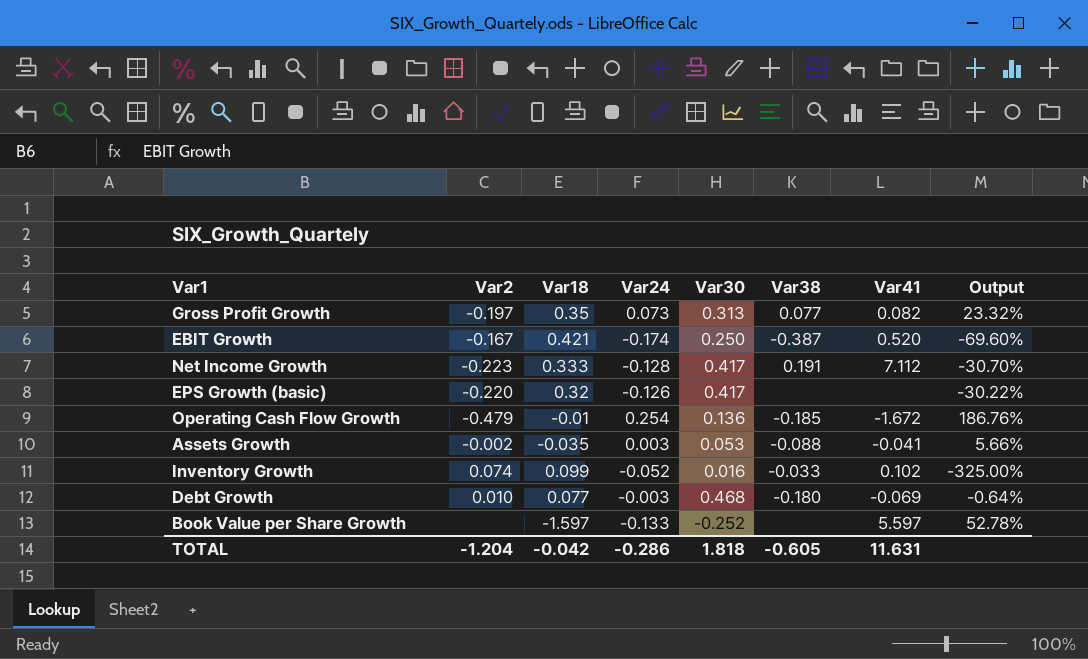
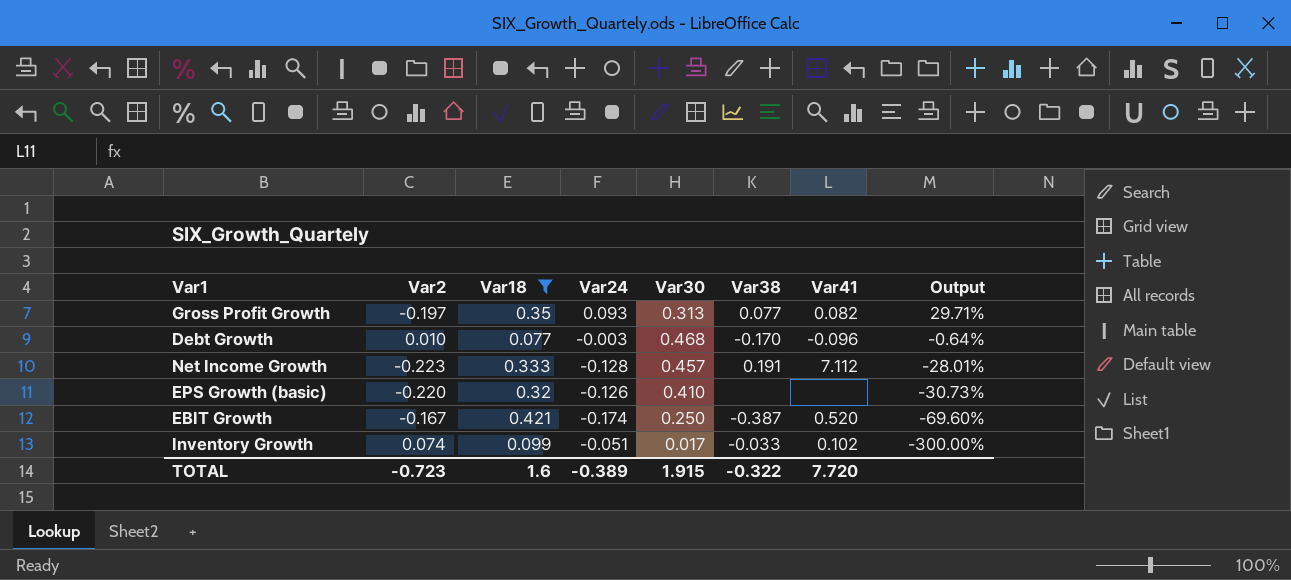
filter: none -> Var18 >= 0.077
row order: none -> Output descending
Gross Profit Growth | Var24: 0.073 -> 0.093
Gross Profit Growth | Output: 23.32% -> 29.71%
Debt Growth | Var38: -0.180 -> -0.170
Debt Growth | Var41: -0.069 -> -0.096
Net Income Growth | Var30: 0.417 -> 0.457
Net Income Growth | Output: -30.70% -> -28.01%
EPS Growth (basic) | Var30: 0.417 -> 0.410
EPS Growth (basic) | Output: -30.22% -> -30.73%
Inventory Growth | Var24: -0.052 -> -0.051
Inventory Growth | Var30: 0.016 -> 0.017
Inventory Growth | Output: -325.00% -> -300.00%
TOTAL | Var2: -1.204 -> -0.723
TOTAL | Var18: -0.042 -> 1.6
TOTAL | Var24: -0.286 -> -0.389
TOTAL | Var30: 1.818 -> 1.915
TOTAL | Var38: -0.605 -> -0.322
TOTAL | Var41: 11.631 -> 7.720

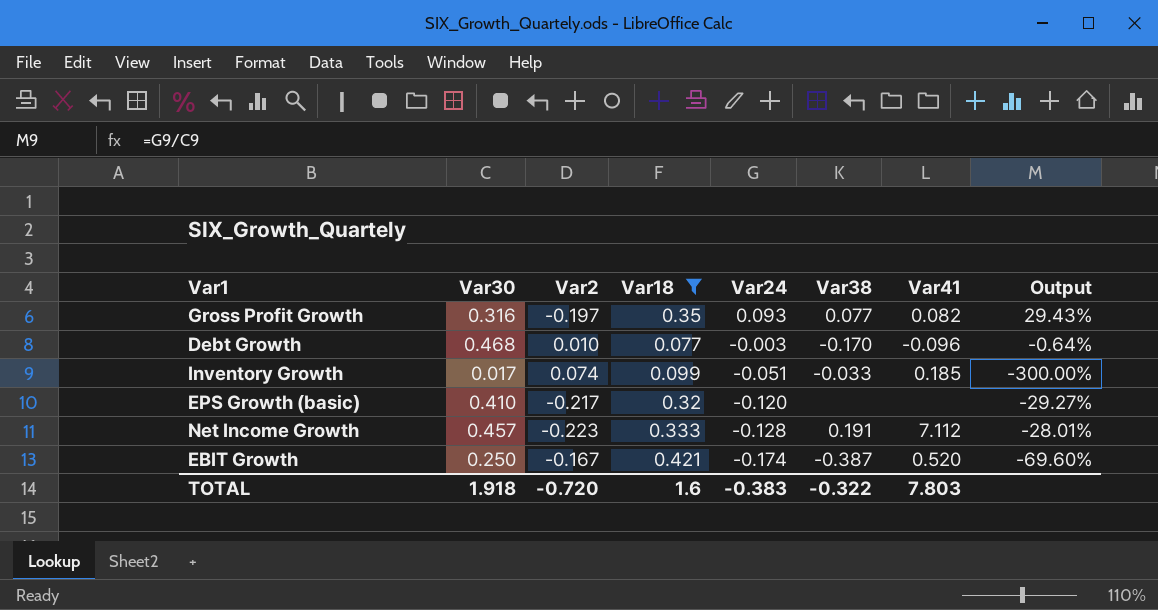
row order: Output descending -> Var24 descending
column Var30 | position: 5 -> 2
Gross Profit Growth | Var30: 0.313 -> 0.316
Gross Profit Growth | Output: 29.71% -> 29.43%
Inventory Growth | Var41: 0.102 -> 0.185
EPS Growth (basic) | Var2: -0.220 -> -0.217
EPS Growth (basic) | Var24: -0.126 -> -0.120
EPS Growth (basic) | Output: -30.73% -> -29.27%
TOTAL | Var30: 1.915 -> 1.918
TOTAL | Var2: -0.723 -> -0.720
TOTAL | Var24: -0.389 -> -0.383
TOTAL | Var41: 7.720 -> 7.803

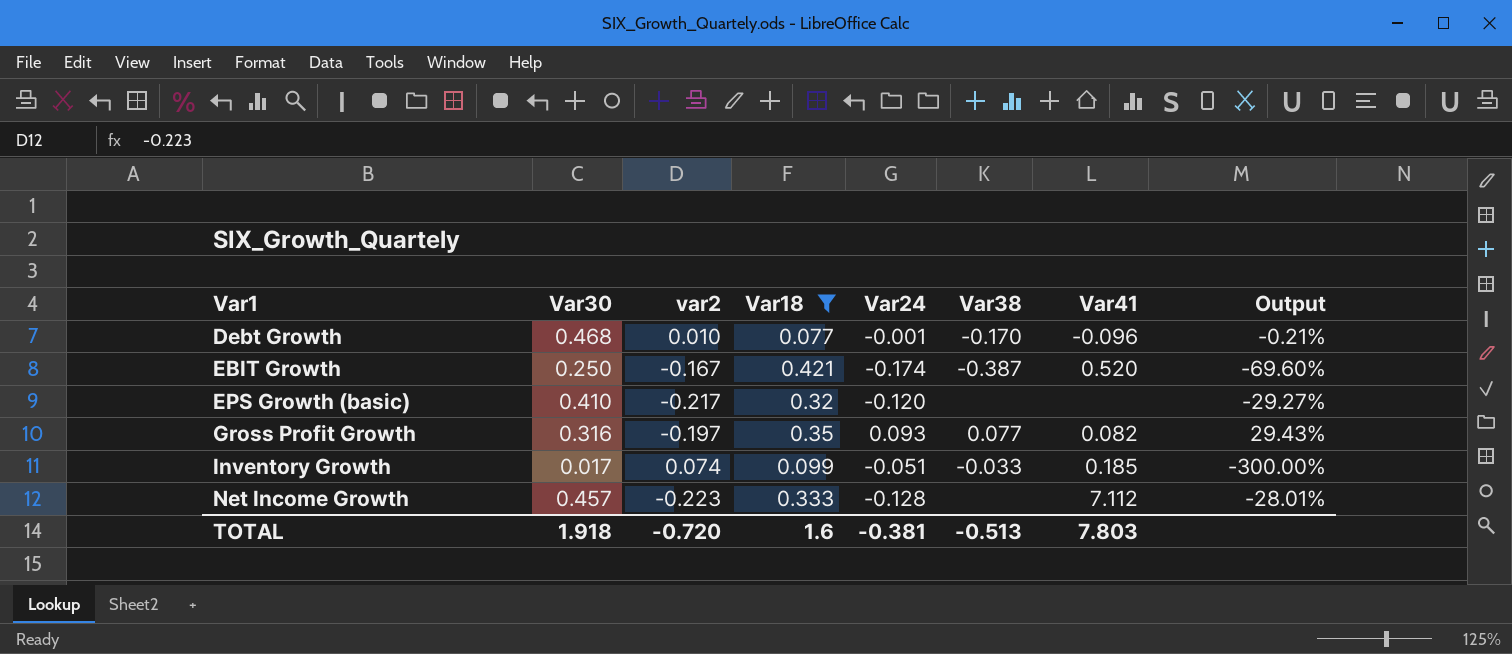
row order: Var24 descending -> Var1 ascending
column name: Var2 -> var2
Debt Growth | Var24: -0.003 -> -0.001
Debt Growth | Output: -0.64% -> -0.21%
Net Income Growth | Var38: 0.191 -> none
TOTAL | Var24: -0.383 -> -0.381
TOTAL | Var38: -0.322 -> -0.513

